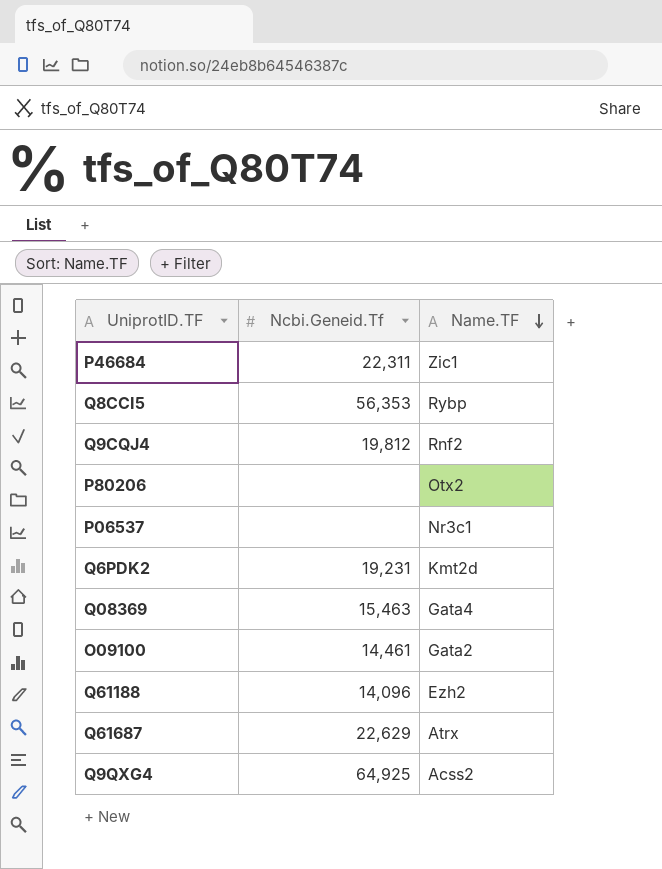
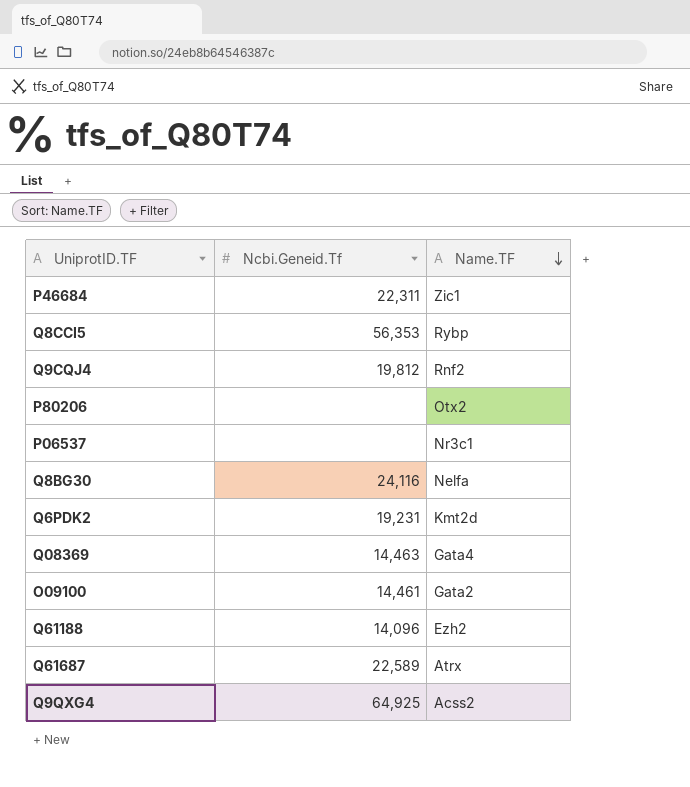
row Q8BG30: none -> 24,116 | Nelfa
Q08369 | Ncbi.Geneid.Tf: 15,463 -> 14,463
Q61687 | Ncbi.Geneid.Tf: 22,629 -> 22,589

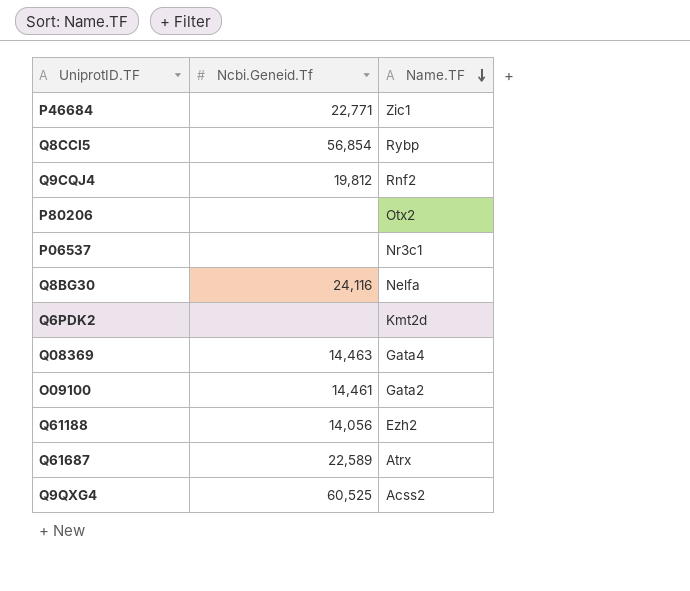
P46684 | Ncbi.Geneid.Tf: 22,311 -> 22,771
Q8CCI5 | Ncbi.Geneid.Tf: 56,353 -> 56,854
Q6PDK2 | Ncbi.Geneid.Tf: 19,231 -> none
Q61188 | Ncbi.Geneid.Tf: 14,096 -> 14,056
Q9QXG4 | Ncbi.Geneid.Tf: 64,925 -> 60,525

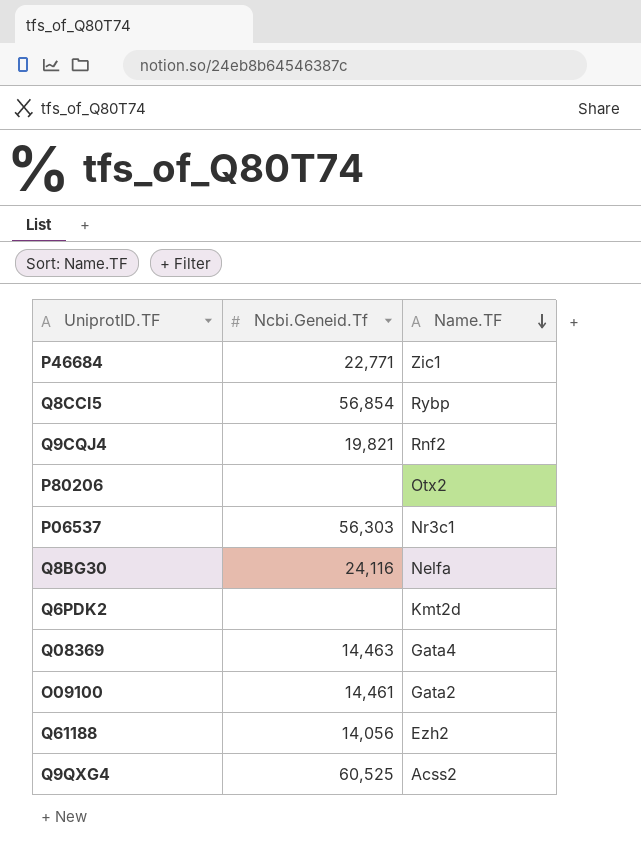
row Q61687: 22,589 | Atrx -> none
Q9CQJ4 | Ncbi.Geneid.Tf: 19,812 -> 19,821
P06537 | Ncbi.Geneid.Tf: none -> 56,303

